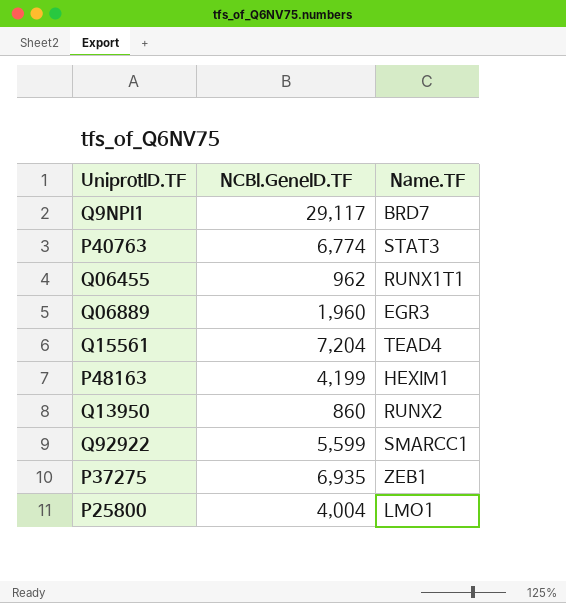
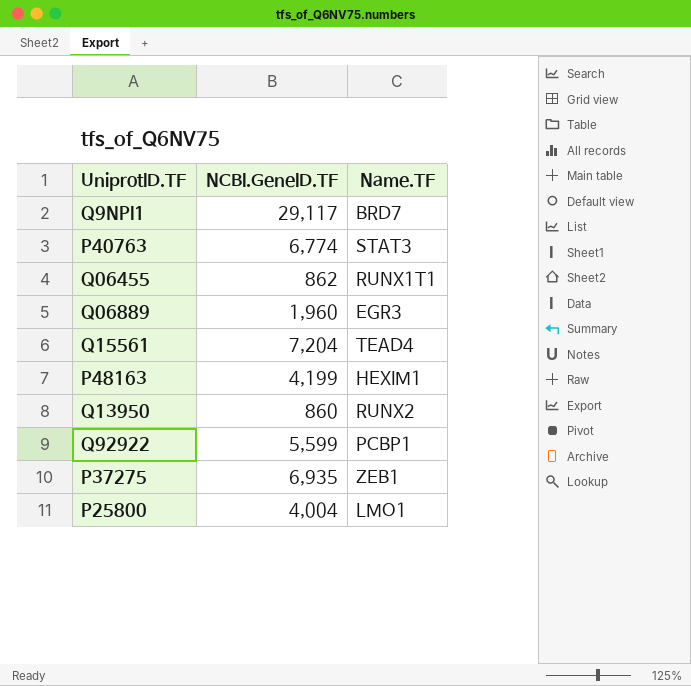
Q06455 | NCBI.GeneID.TF: 962 -> 862
Q92922 | Name.TF: SMARCC1 -> PCBP1

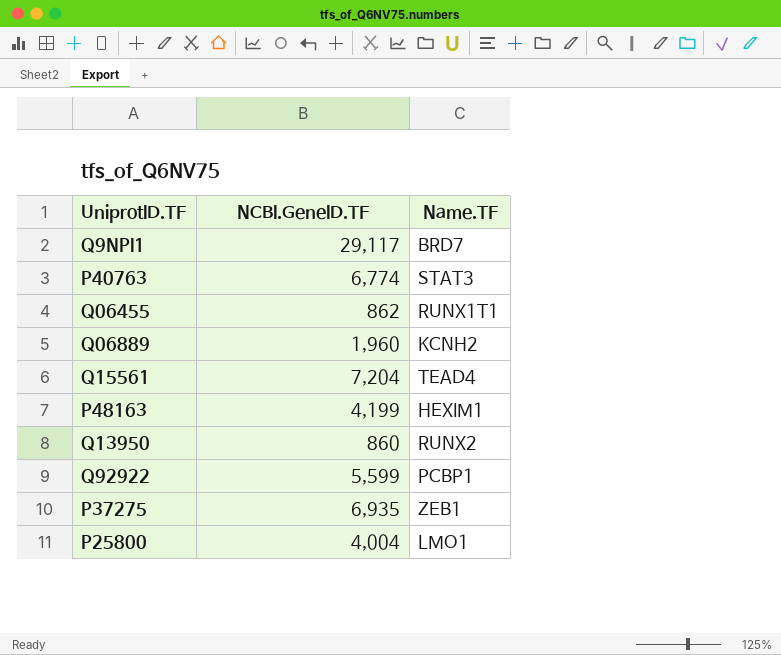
Q06889 | Name.TF: EGR3 -> KCNH2

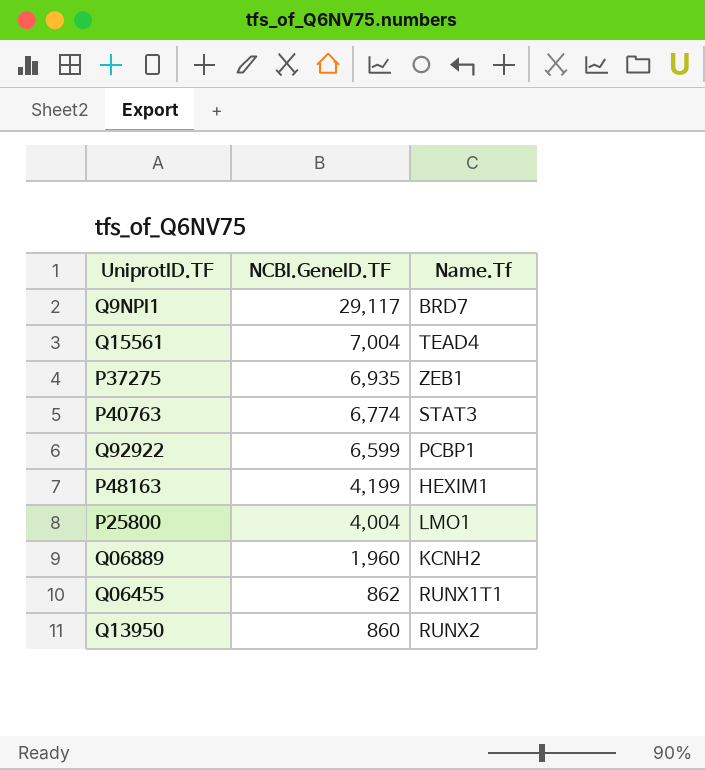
row order: none -> NCBI.GeneID.TF descending
column name: Name.TF -> Name.Tf
Q15561 | NCBI.GeneID.TF: 7,204 -> 7,004
Q92922 | NCBI.GeneID.TF: 5,599 -> 6,599

